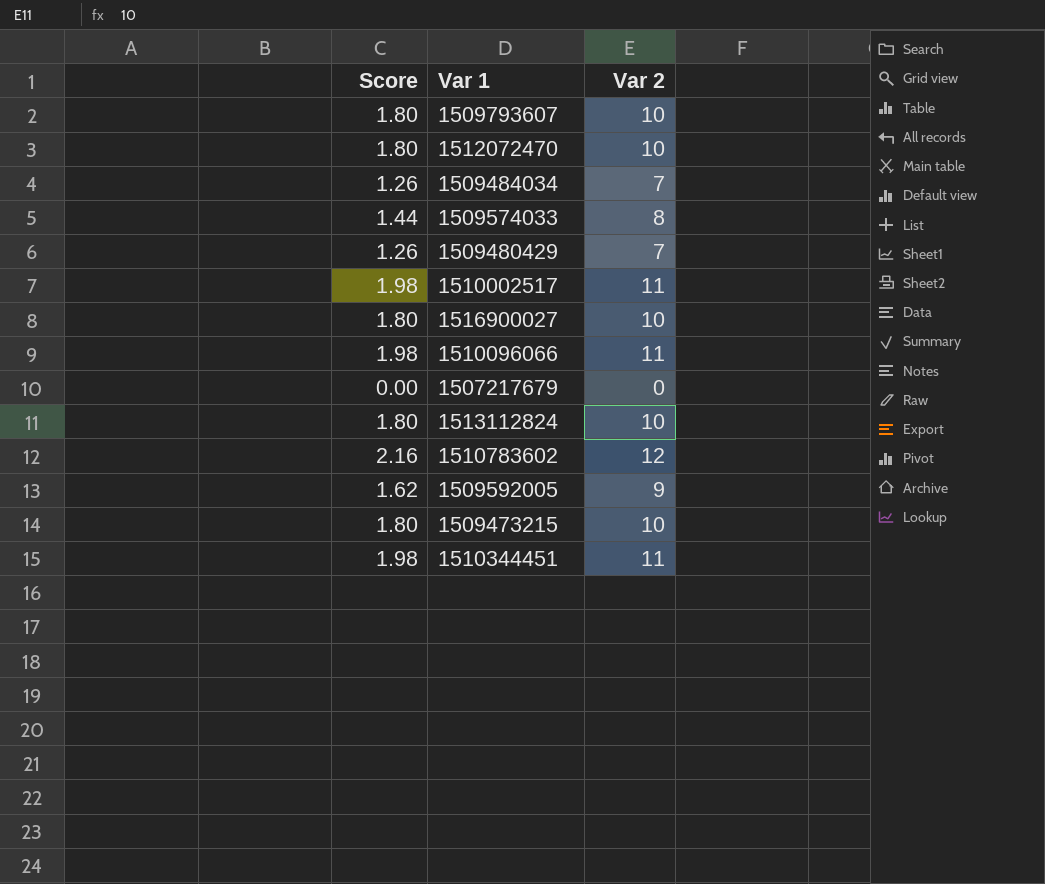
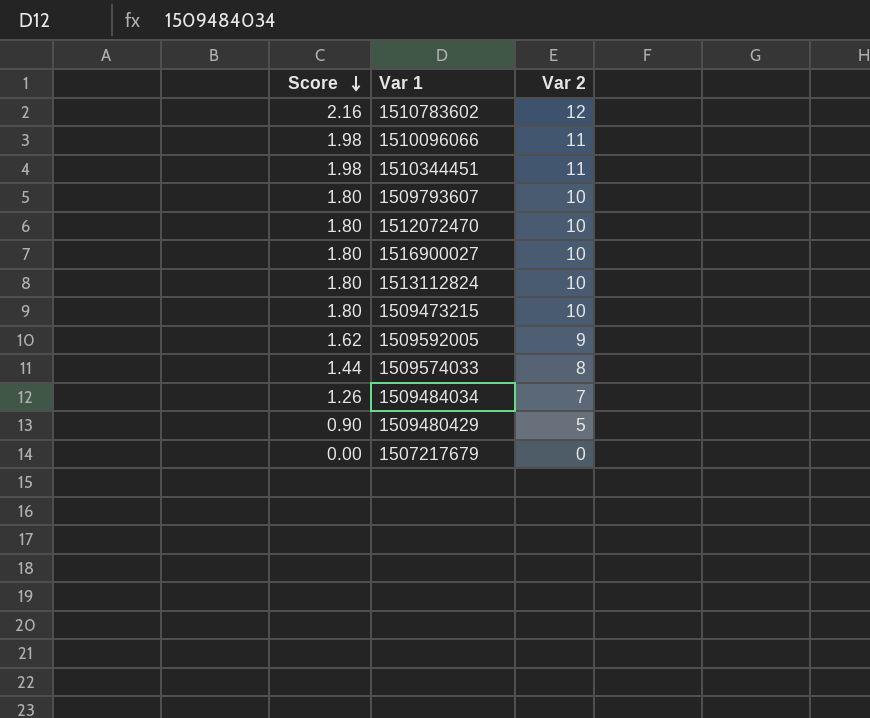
row order: none -> Score descending
row 1510002517: 1.98 | 11 -> none
1509480429 | Score: 1.26 -> 0.90
1509480429 | Var 2: 7 -> 5

